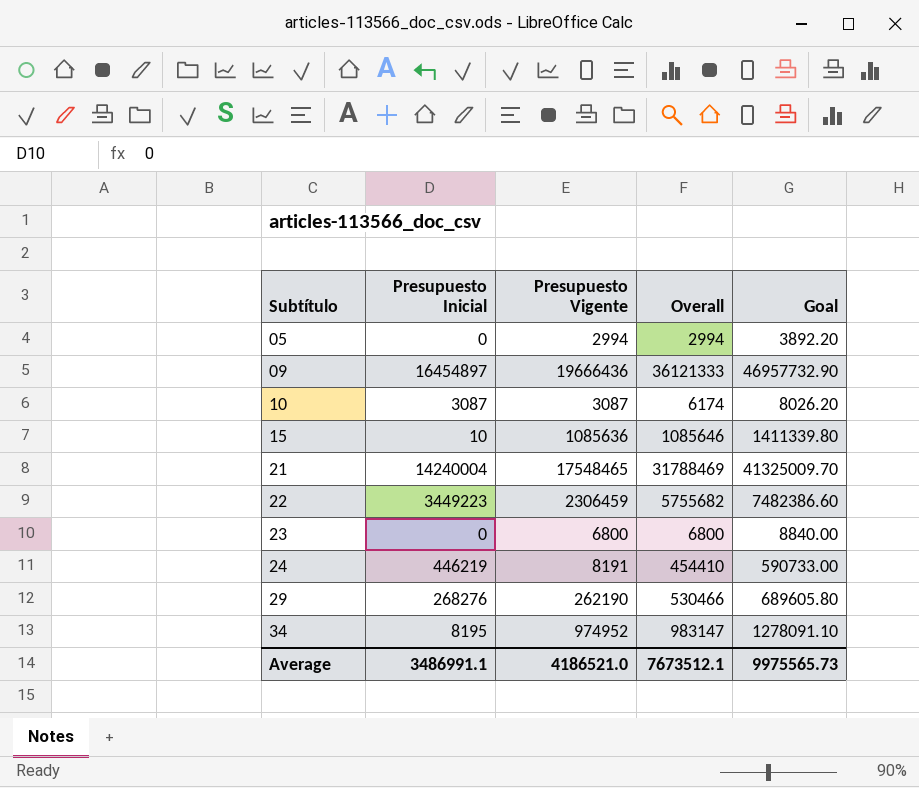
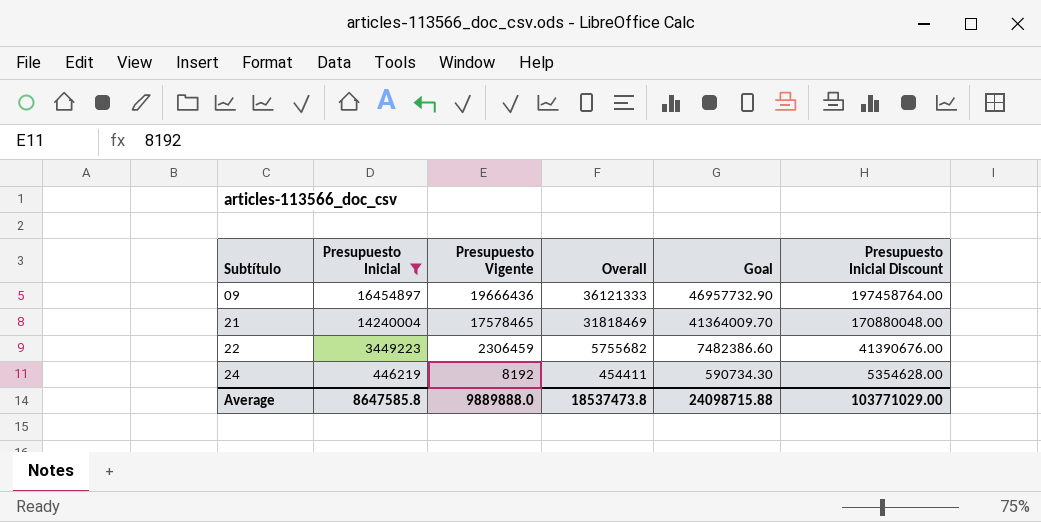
filter: none -> Presupuesto Inicial >= 446219
column Presupuesto Inicial Discount | formula: none -> [Presupuesto Inicial] * 12
21 | Presupuesto Vigente: 17548465 -> 17578465
21 | Overall: 31788469 -> 31818469
21 | Goal: 41325009.70 -> 41364009.70
24 | Presupuesto Vigente: 8191 -> 8192
24 | Overall: 454410 -> 454411
24 | Goal: 590733.00 -> 590734.30
Average | Presupuesto Inicial: 3486991.1 -> 8647585.8
Average | Presupuesto Vigente: 4186521.0 -> 9889888.0
Average | Overall: 7673512.1 -> 18537473.8
Average | Goal: 9975565.73 -> 24098715.88

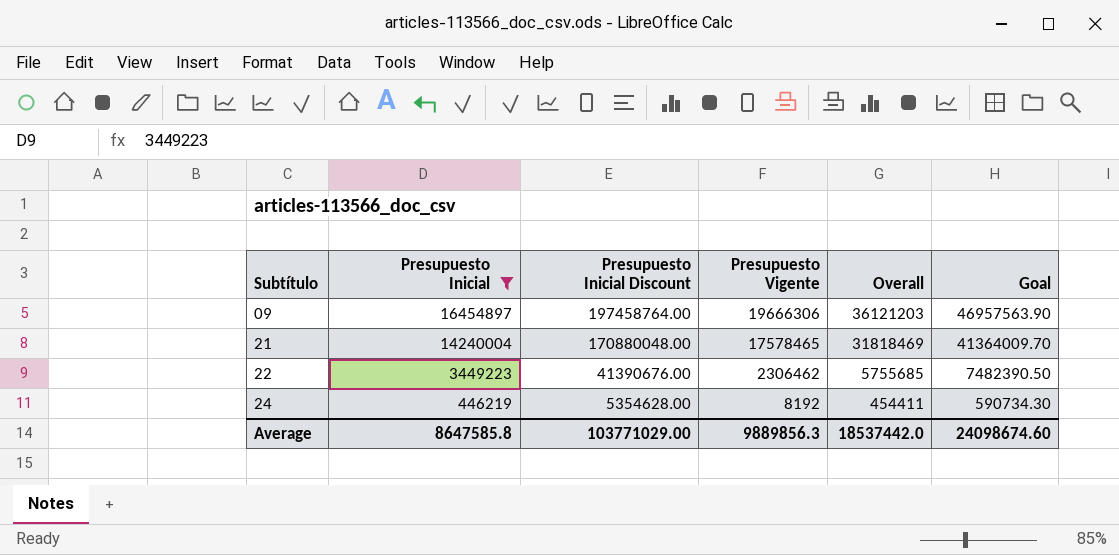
column Presupuesto Inicial Discount | position: 6 -> 3
09 | Presupuesto Vigente: 19666436 -> 19666306
09 | Overall: 36121333 -> 36121203
09 | Goal: 46957732.90 -> 46957563.90
22 | Presupuesto Vigente: 2306459 -> 2306462
22 | Overall: 5755682 -> 5755685
22 | Goal: 7482386.60 -> 7482390.50
Average | Presupuesto Vigente: 9889888.0 -> 9889856.3
Average | Overall: 18537473.8 -> 18537442.0
Average | Goal: 24098715.88 -> 24098674.60

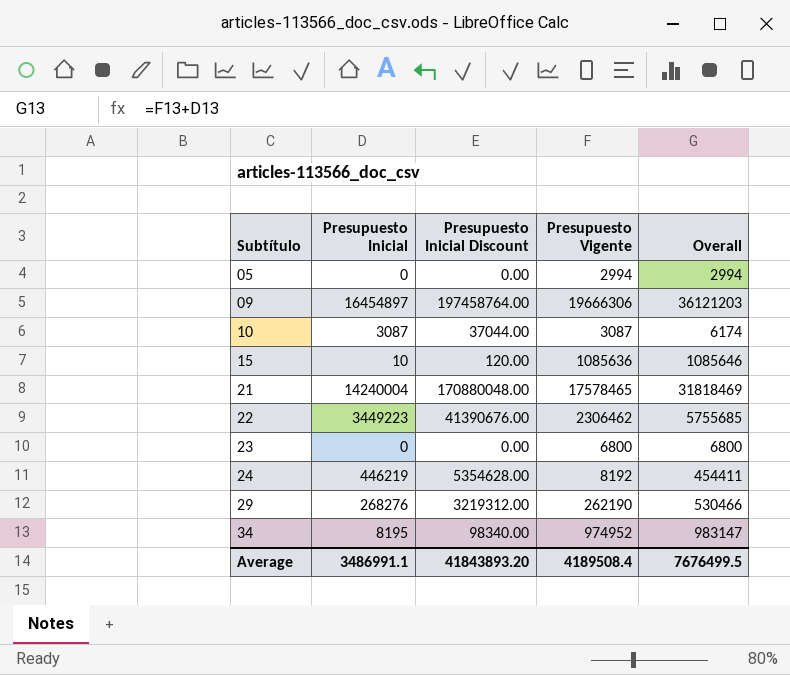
filter: Presupuesto Inicial >= 446219 -> none
column Goal | formula: [Overall] * 1.3 -> none
Average | Presupuesto Inicial: 8647585.8 -> 3486991.1
Average | Presupuesto Inicial Discount: 103771029.00 -> 41843893.20
Average | Presupuesto Vigente: 9889856.3 -> 4189508.4
Average | Overall: 18537442.0 -> 7676499.5

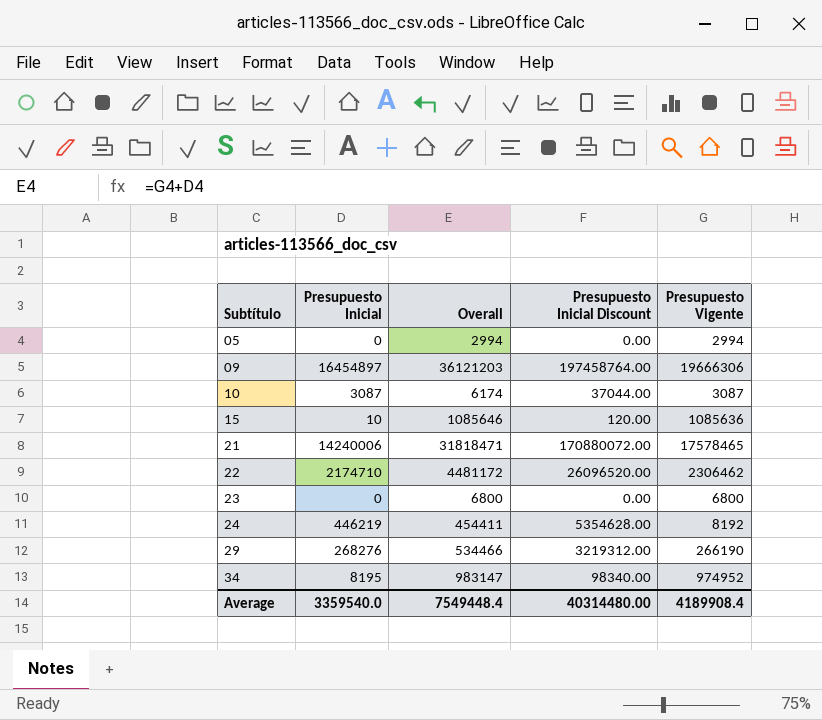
column Overall | position: 5 -> 3
21 | Presupuesto Inicial: 14240004 -> 14240006
21 | Overall: 31818469 -> 31818471
21 | Presupuesto Inicial Discount: 170880048.00 -> 170880072.00
22 | Presupuesto Inicial: 3449223 -> 2174710
22 | Overall: 5755685 -> 4481172
22 | Presupuesto Inicial Discount: 41390676.00 -> 26096520.00
29 | Overall: 530466 -> 534466
29 | Presupuesto Vigente: 262190 -> 266190
Average | Presupuesto Inicial: 3486991.1 -> 3359540.0
Average | Overall: 7676499.5 -> 7549448.4
Average | Presupuesto Inicial Discount: 41843893.20 -> 40314480.00
Average | Presupuesto Vigente: 4189508.4 -> 4189908.4

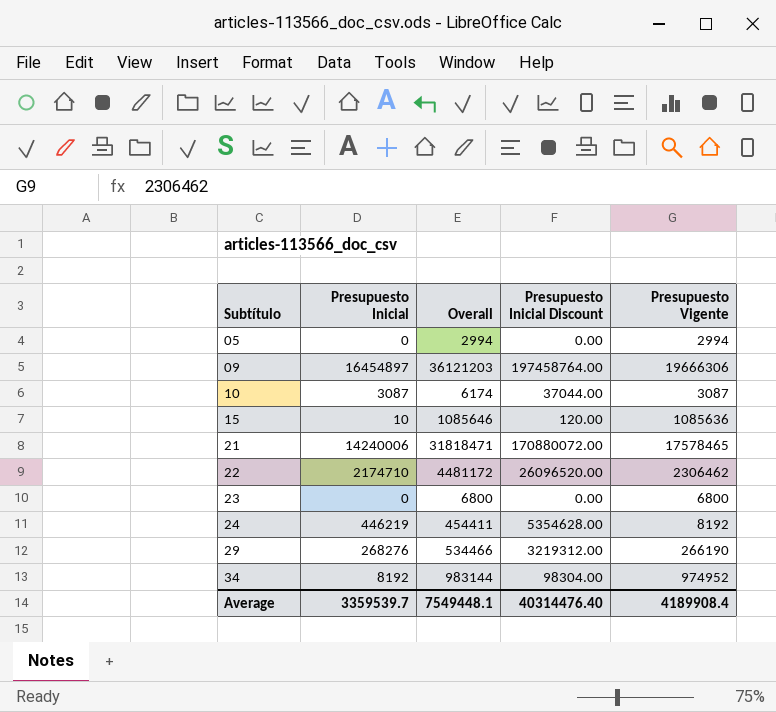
34 | Presupuesto Inicial: 8195 -> 8192
34 | Overall: 983147 -> 983144
34 | Presupuesto Inicial Discount: 98340.00 -> 98304.00
Average | Presupuesto Inicial: 3359540.0 -> 3359539.7
Average | Overall: 7549448.4 -> 7549448.1
Average | Presupuesto Inicial Discount: 40314480.00 -> 40314476.40

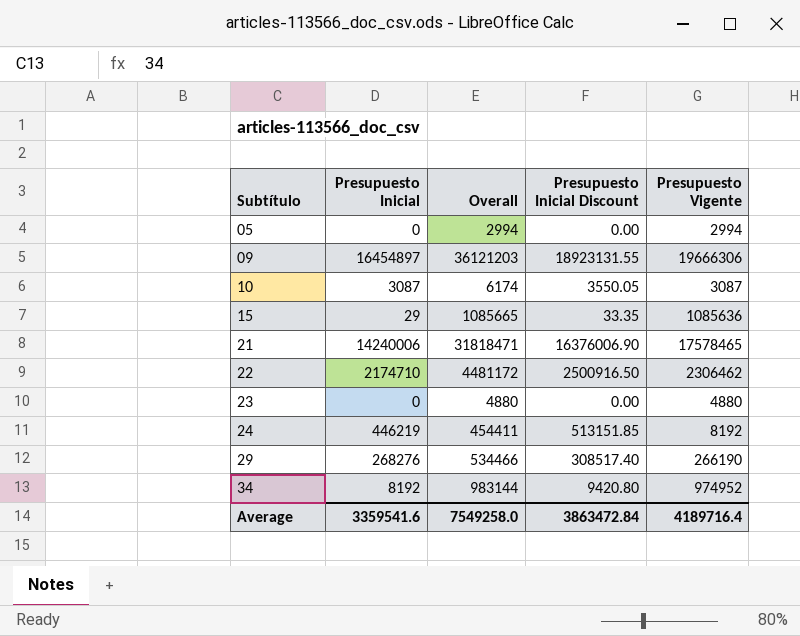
column Presupuesto Inicial Discount | formula: [Presupuesto Inicial] * 12 -> [Presupuesto Inicial] * 1.15
15 | Presupuesto Inicial: 10 -> 29
15 | Overall: 1085646 -> 1085665
23 | Overall: 6800 -> 4880
23 | Presupuesto Vigente: 6800 -> 4880
Average | Presupuesto Inicial: 3359539.7 -> 3359541.6
Average | Overall: 7549448.1 -> 7549258.0
Average | Presupuesto Inicial Discount: 40314476.40 -> 3863472.84
Average | Presupuesto Vigente: 4189908.4 -> 4189716.4

